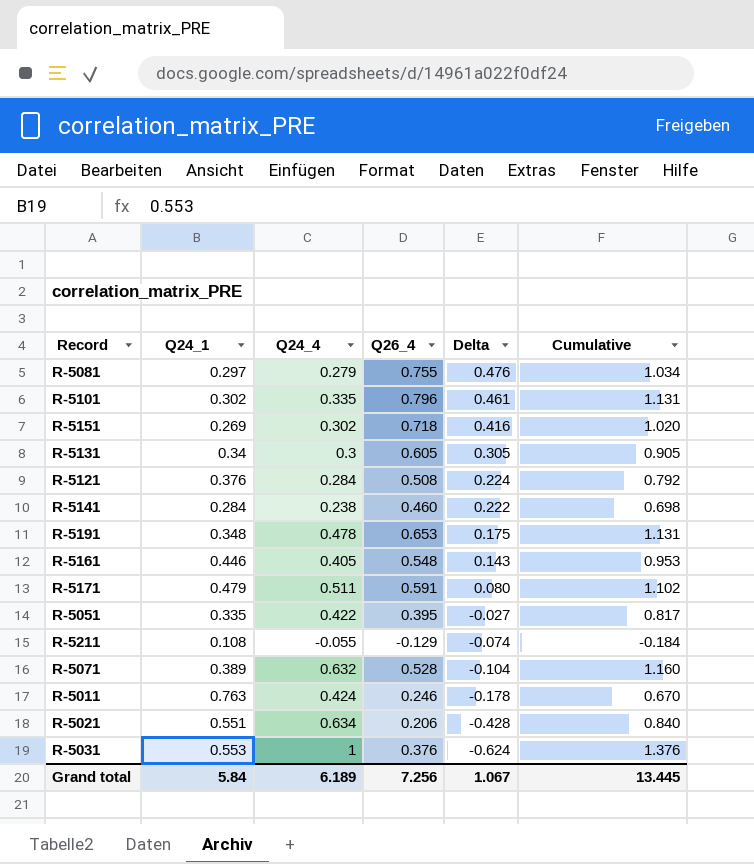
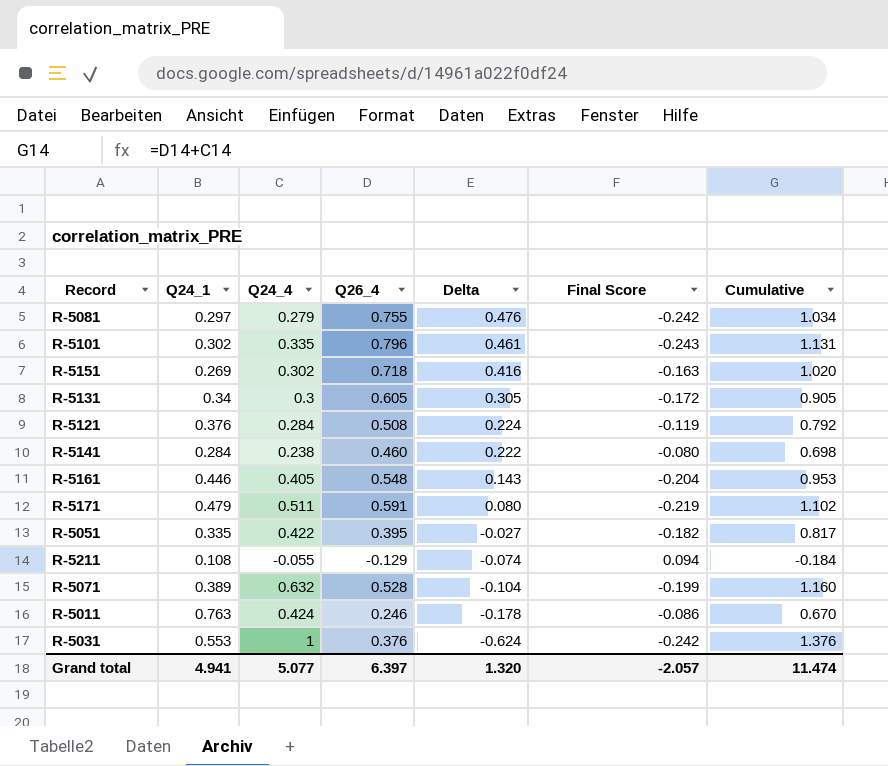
column Final Score | position: none -> 6
row R-5191: 0.348 | 0.478 | 0.653 | 0.175 | 1.131 -> none
row R-5021: 0.551 | 0.634 | 0.206 | -0.428 | 0.840 -> none
Grand total | Q24_1: 5.84 -> 4.941
Grand total | Q24_4: 6.189 -> 5.077
Grand total | Q26_4: 7.256 -> 6.397
Grand total | Delta: 1.067 -> 1.320
Grand total | Cumulative: 13.445 -> 11.474

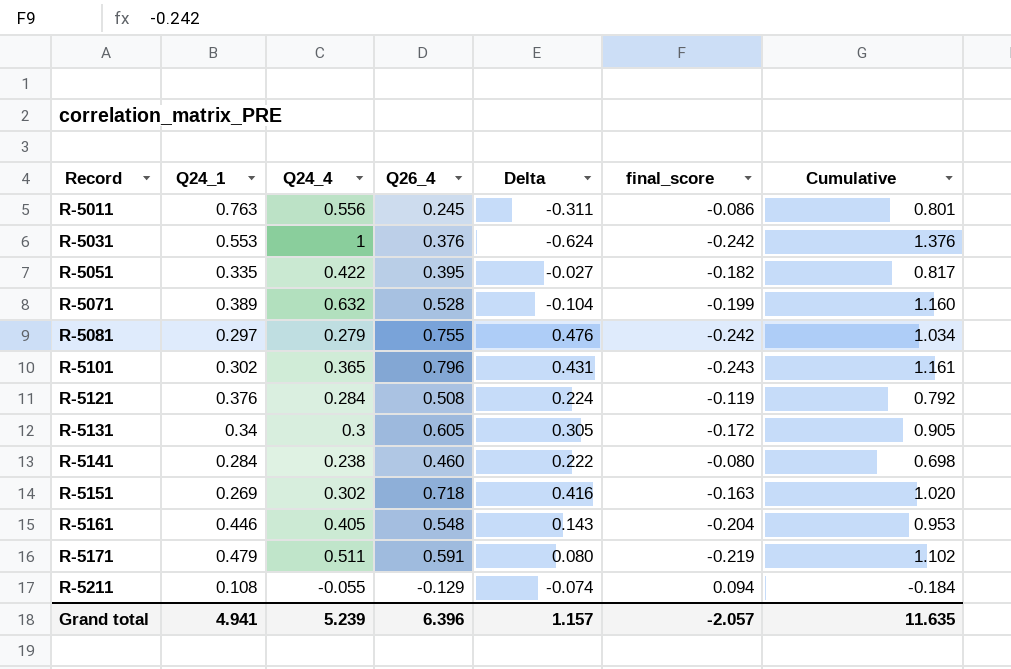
row order: Delta descending -> Record ascending
column name: Final Score -> final_score
R-5011 | Q24_4: 0.424 -> 0.556
R-5011 | Q26_4: 0.246 -> 0.245
R-5011 | Delta: -0.178 -> -0.311
R-5011 | Cumulative: 0.670 -> 0.801
R-5101 | Q24_4: 0.335 -> 0.365
R-5101 | Delta: 0.461 -> 0.431
R-5101 | Cumulative: 1.131 -> 1.161
Grand total | Q24_4: 5.077 -> 5.239
Grand total | Q26_4: 6.397 -> 6.396
Grand total | Delta: 1.320 -> 1.157
Grand total | Cumulative: 11.474 -> 11.635

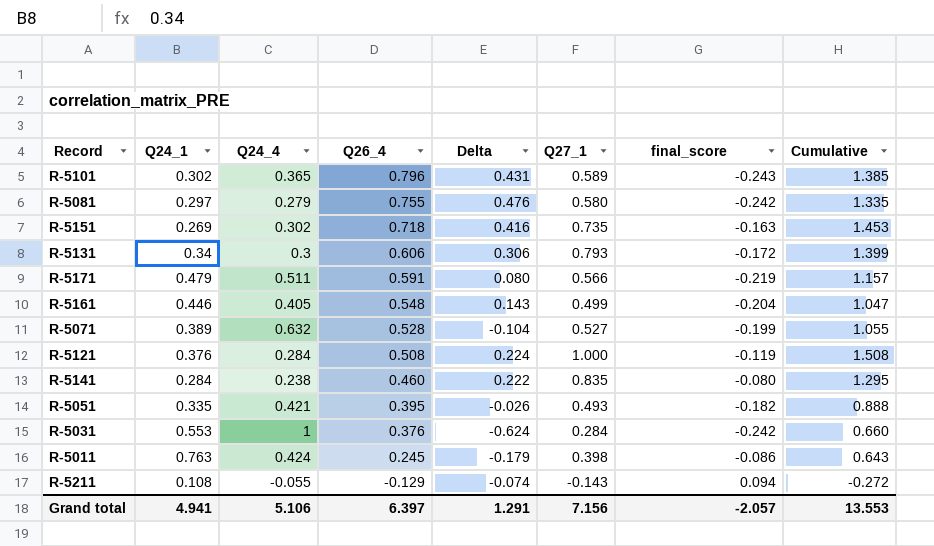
row order: Record ascending -> Q26_4 descending
column Q27_1 | position: none -> 6
column Cumulative | formula: [Q24_4] + [Q26_4] -> [Q26_4] + [Q27_1]
R-5131 | Q26_4: 0.605 -> 0.606
R-5131 | Delta: 0.305 -> 0.306
R-5051 | Q24_4: 0.422 -> 0.421
R-5051 | Delta: -0.027 -> -0.026
R-5011 | Q24_4: 0.556 -> 0.424
R-5011 | Delta: -0.311 -> -0.179
Grand total | Q24_4: 5.239 -> 5.106
Grand total | Q26_4: 6.396 -> 6.397
Grand total | Delta: 1.157 -> 1.291
Grand total | Cumulative: 11.635 -> 13.553

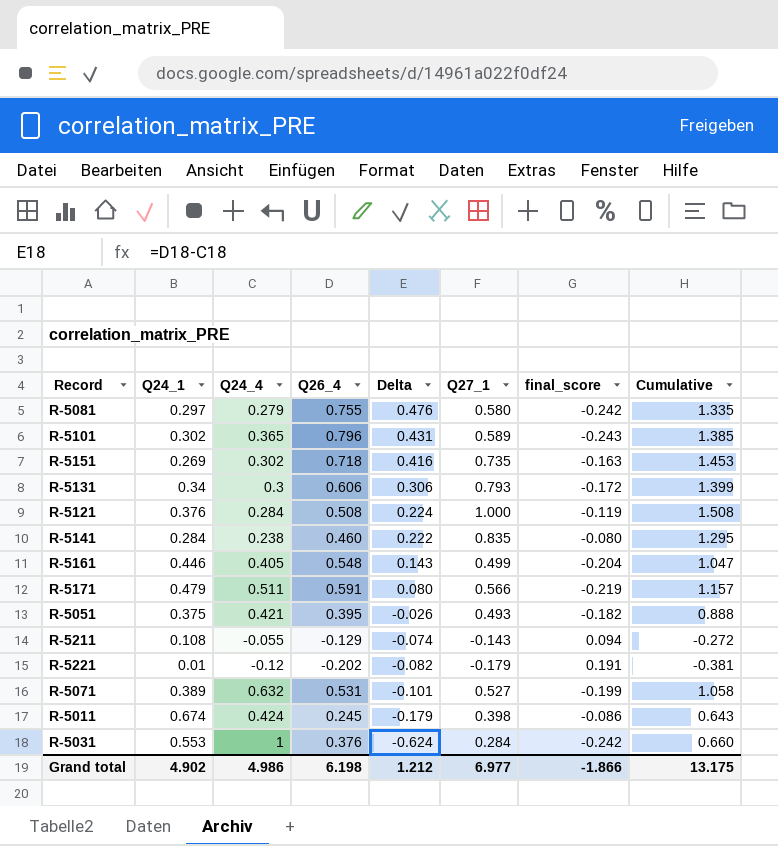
row order: Q26_4 descending -> Delta descending
R-5051 | Q24_1: 0.335 -> 0.375
row R-5221: none -> 0.01 | -0.12 | -0.202 | -0.082 | -0.179 | 0.191 | -0.381
R-5071 | Q26_4: 0.528 -> 0.531
R-5071 | Delta: -0.104 -> -0.101
R-5071 | Cumulative: 1.055 -> 1.058
R-5011 | Q24_1: 0.763 -> 0.674
Grand total | Q24_1: 4.941 -> 4.902
Grand total | Q24_4: 5.106 -> 4.986
Grand total | Q26_4: 6.397 -> 6.198
Grand total | Delta: 1.291 -> 1.212
Grand total | Q27_1: 7.156 -> 6.977
Grand total | final_score: -2.057 -> -1.866
Grand total | Cumulative: 13.553 -> 13.175

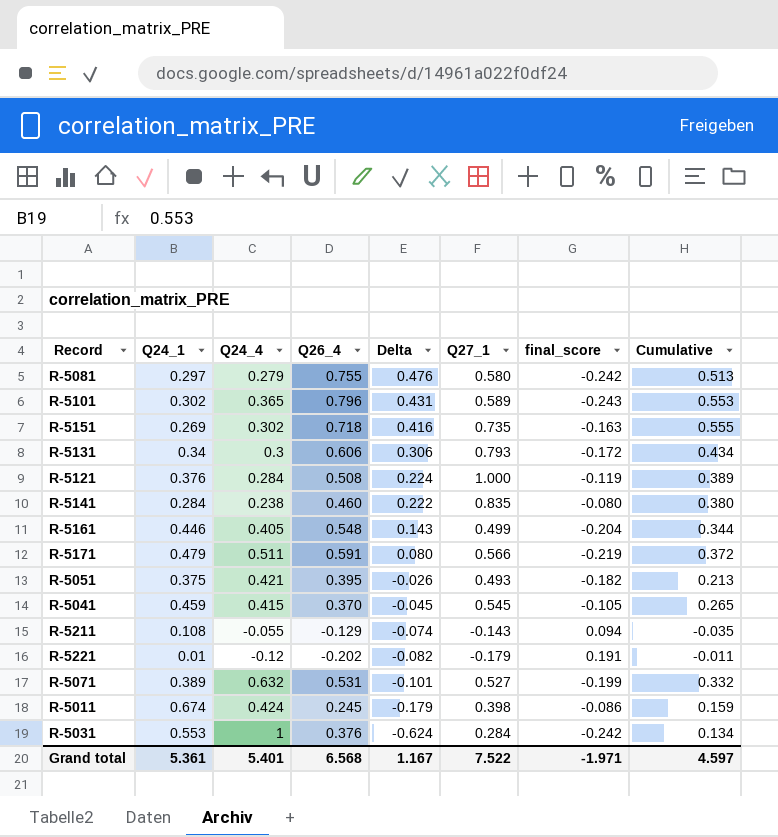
column Cumulative | formula: [Q26_4] + [Q27_1] -> [Q26_4] + [final_score]
row R-5041: none -> 0.459 | 0.415 | 0.370 | -0.045 | 0.545 | -0.105 | 0.265
Grand total | Q24_1: 4.902 -> 5.361
Grand total | Q24_4: 4.986 -> 5.401
Grand total | Q26_4: 6.198 -> 6.568
Grand total | Delta: 1.212 -> 1.167
Grand total | Q27_1: 6.977 -> 7.522
Grand total | final_score: -1.866 -> -1.971
Grand total | Cumulative: 13.175 -> 4.597

